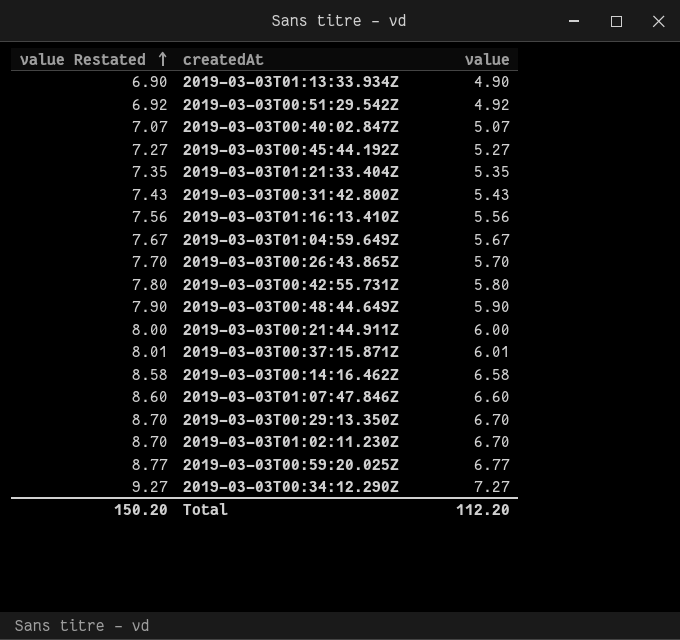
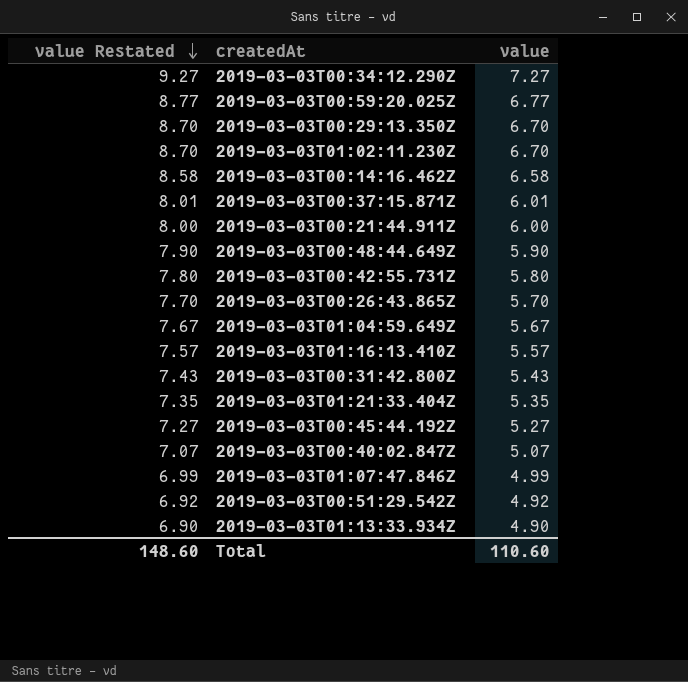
row order: value Restated ascending -> value Restated descending
2019-03-03T01:16:13.410Z | value Restated: 7.56 -> 7.57
2019-03-03T01:16:13.410Z | value: 5.56 -> 5.57
2019-03-03T01:07:47.846Z | value Restated: 8.60 -> 6.99
2019-03-03T01:07:47.846Z | value: 6.60 -> 4.99
Total | value Restated: 150.20 -> 148.60
Total | value: 112.20 -> 110.60

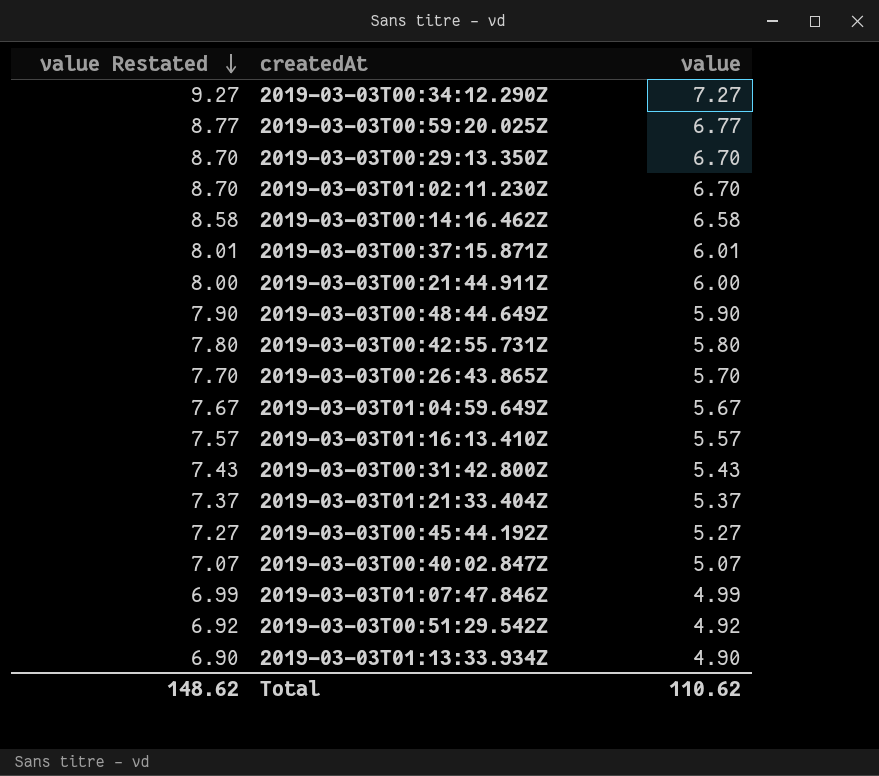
2019-03-03T01:21:33.404Z | value Restated: 7.35 -> 7.37
2019-03-03T01:21:33.404Z | value: 5.35 -> 5.37
Total | value Restated: 148.60 -> 148.62
Total | value: 110.60 -> 110.62

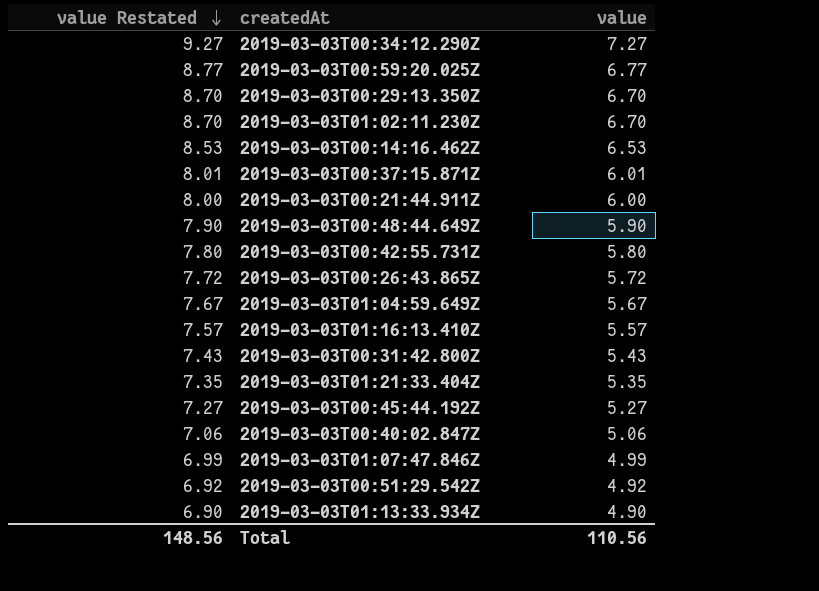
2019-03-03T00:14:16.462Z | value Restated: 8.58 -> 8.53
2019-03-03T00:14:16.462Z | value: 6.58 -> 6.53
2019-03-03T00:26:43.865Z | value Restated: 7.70 -> 7.72
2019-03-03T00:26:43.865Z | value: 5.70 -> 5.72
2019-03-03T01:21:33.404Z | value Restated: 7.37 -> 7.35
2019-03-03T01:21:33.404Z | value: 5.37 -> 5.35
2019-03-03T00:40:02.847Z | value Restated: 7.07 -> 7.06
2019-03-03T00:40:02.847Z | value: 5.07 -> 5.06
Total | value Restated: 148.62 -> 148.56
Total | value: 110.62 -> 110.56

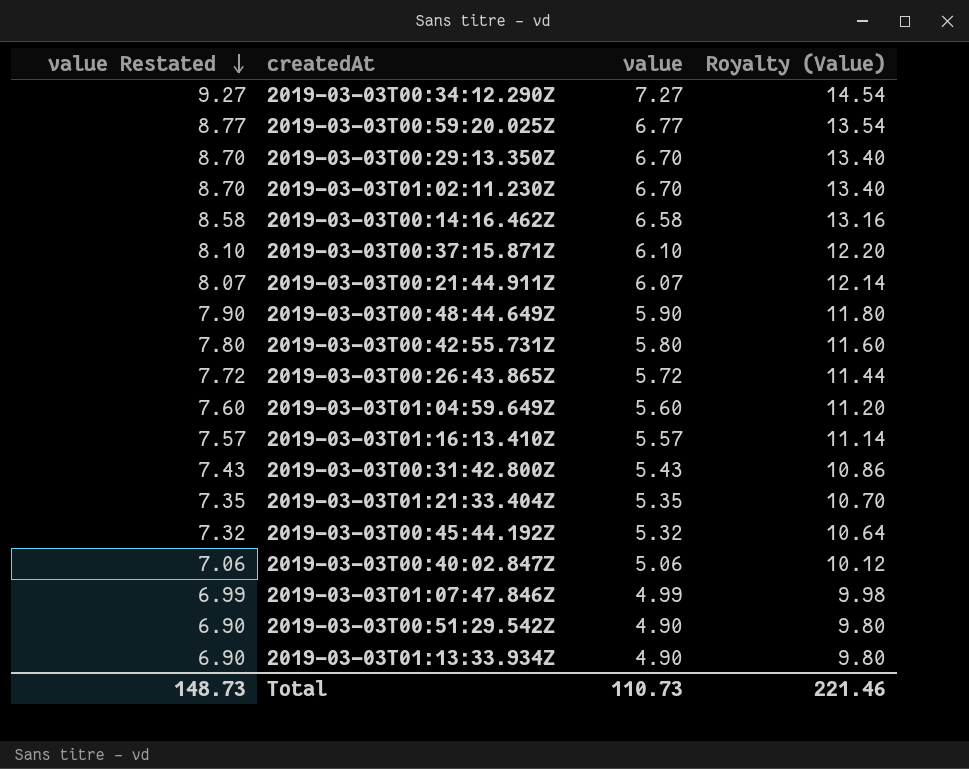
column Royalty (Value) | formula: none -> [value] * 2
2019-03-03T00:14:16.462Z | value Restated: 8.53 -> 8.58
2019-03-03T00:14:16.462Z | value: 6.53 -> 6.58
2019-03-03T00:37:15.871Z | value Restated: 8.01 -> 8.10
2019-03-03T00:37:15.871Z | value: 6.01 -> 6.10
2019-03-03T00:21:44.911Z | value Restated: 8.00 -> 8.07
2019-03-03T00:21:44.911Z | value: 6.00 -> 6.07
2019-03-03T01:04:59.649Z | value Restated: 7.67 -> 7.60
2019-03-03T01:04:59.649Z | value: 5.67 -> 5.60
2019-03-03T00:45:44.192Z | value Restated: 7.27 -> 7.32
2019-03-03T00:45:44.192Z | value: 5.27 -> 5.32
2019-03-03T00:51:29.542Z | value Restated: 6.92 -> 6.90
2019-03-03T00:51:29.542Z | value: 4.92 -> 4.90
Total | value Restated: 148.56 -> 148.73
Total | value: 110.56 -> 110.73

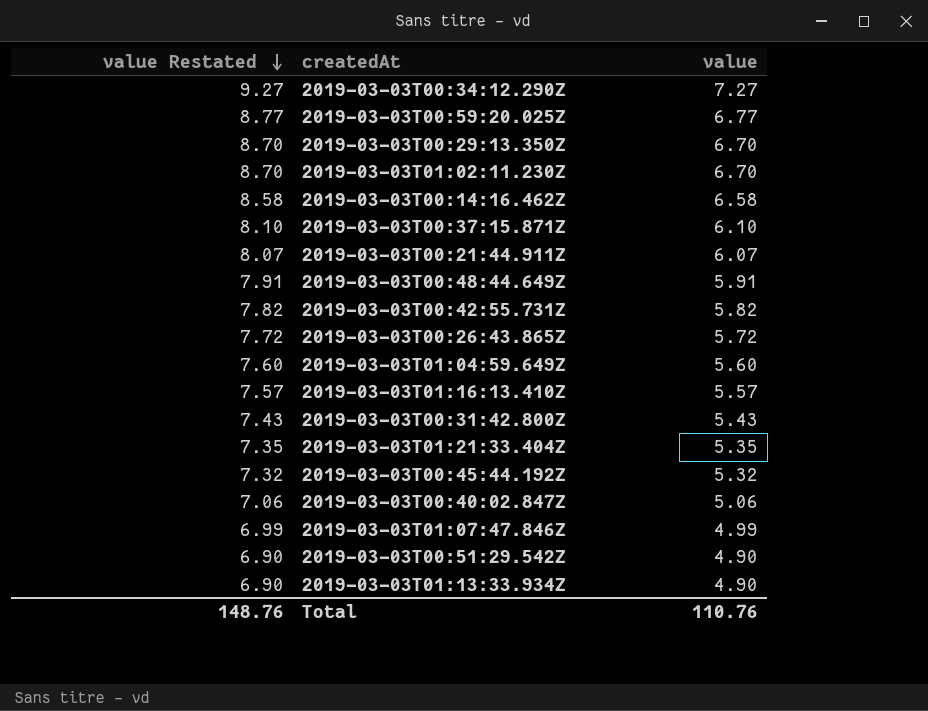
column Royalty (Value) | formula: [value] * 2 -> none
2019-03-03T00:48:44.649Z | value Restated: 7.90 -> 7.91
2019-03-03T00:48:44.649Z | value: 5.90 -> 5.91
2019-03-03T00:42:55.731Z | value Restated: 7.80 -> 7.82
2019-03-03T00:42:55.731Z | value: 5.80 -> 5.82
Total | value Restated: 148.73 -> 148.76
Total | value: 110.73 -> 110.76

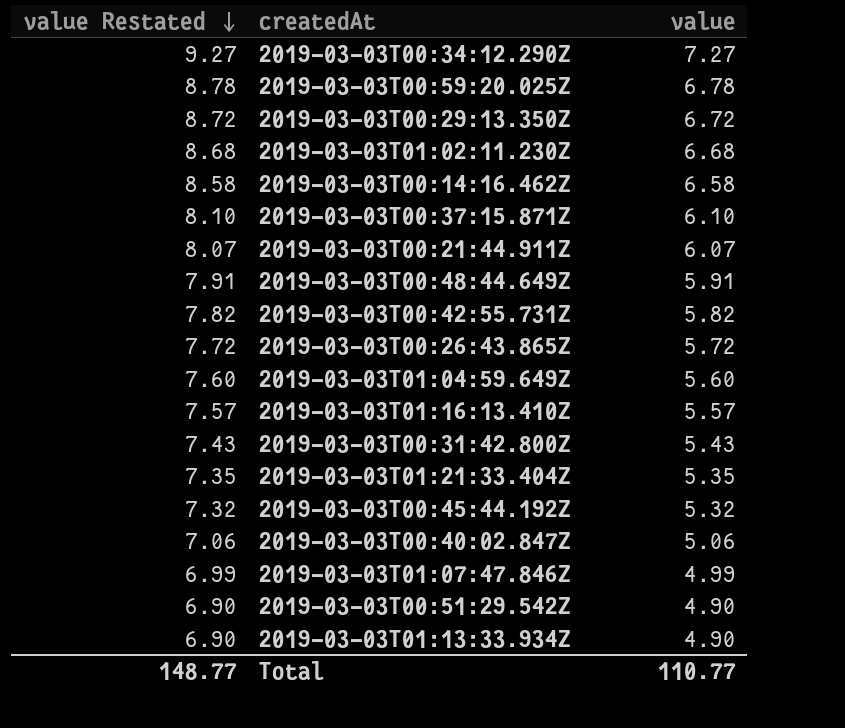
2019-03-03T00:59:20.025Z | value Restated: 8.77 -> 8.78
2019-03-03T00:59:20.025Z | value: 6.77 -> 6.78
2019-03-03T00:29:13.350Z | value Restated: 8.70 -> 8.72
2019-03-03T00:29:13.350Z | value: 6.70 -> 6.72
2019-03-03T01:02:11.230Z | value Restated: 8.70 -> 8.68
2019-03-03T01:02:11.230Z | value: 6.70 -> 6.68
Total | value Restated: 148.76 -> 148.77
Total | value: 110.76 -> 110.77

